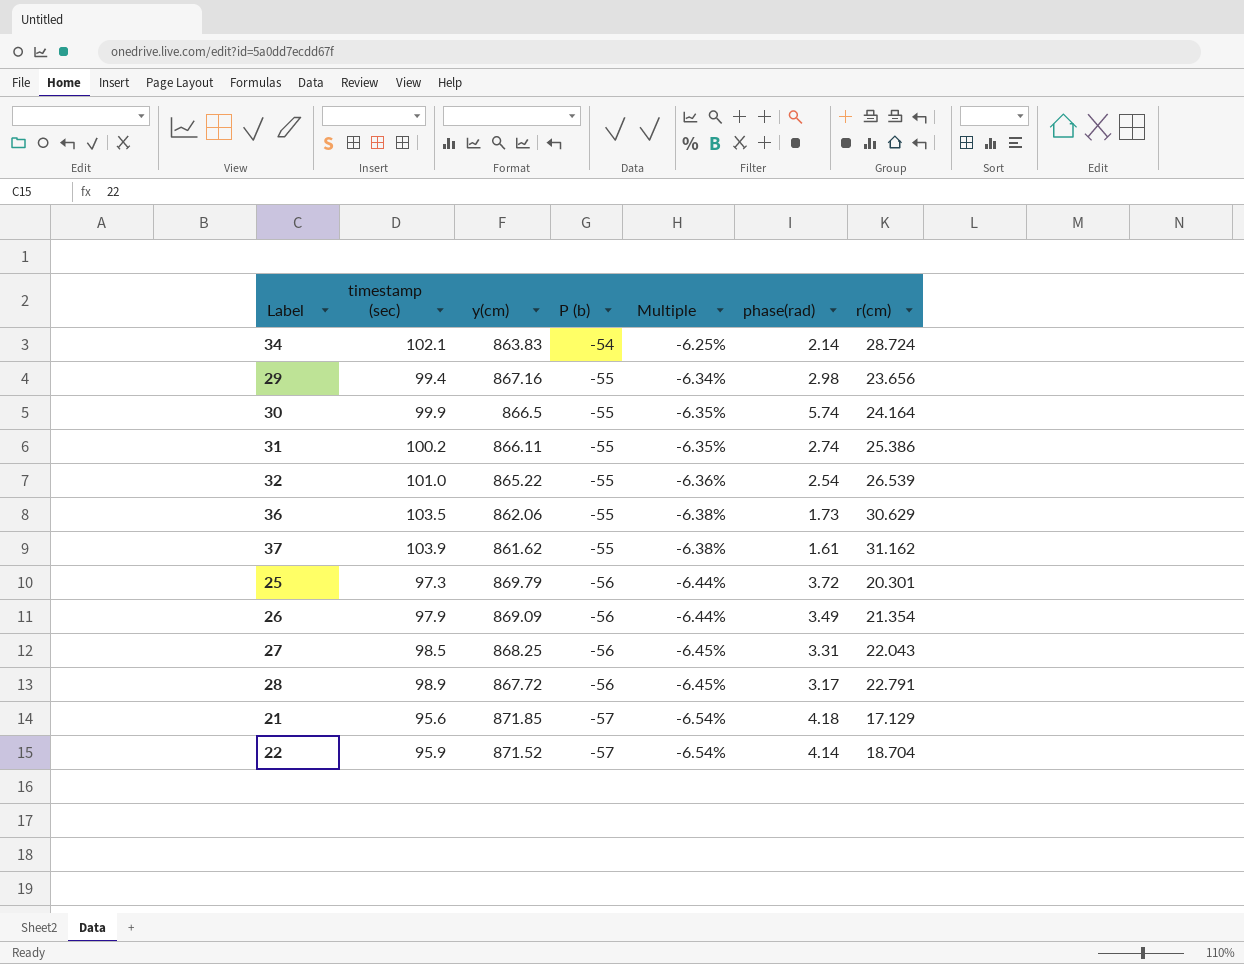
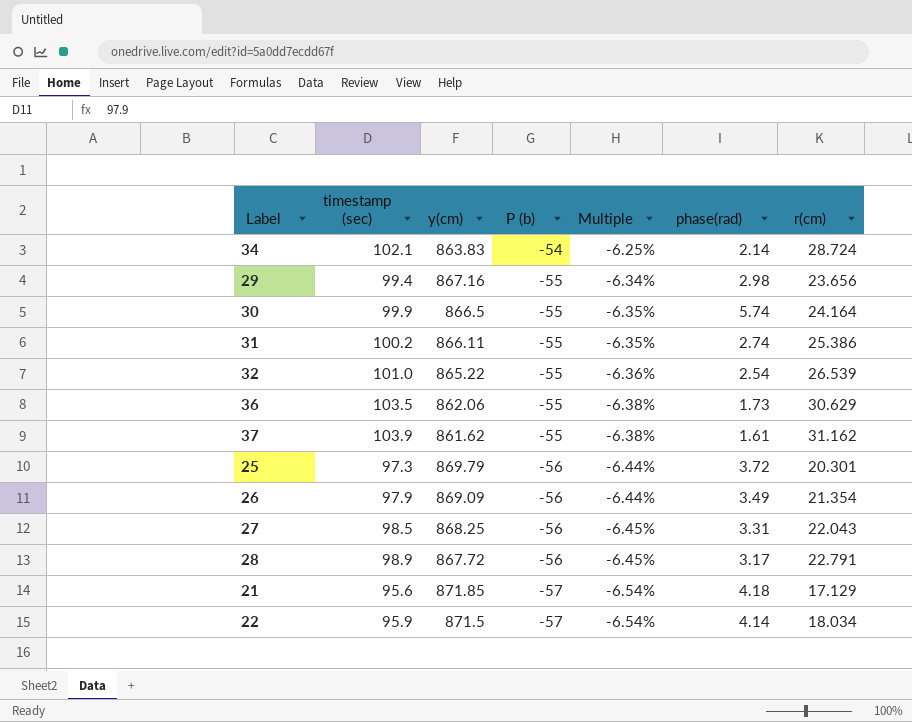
22 | y(cm): 871.52 -> 871.5
22 | r(cm): 18.704 -> 18.034

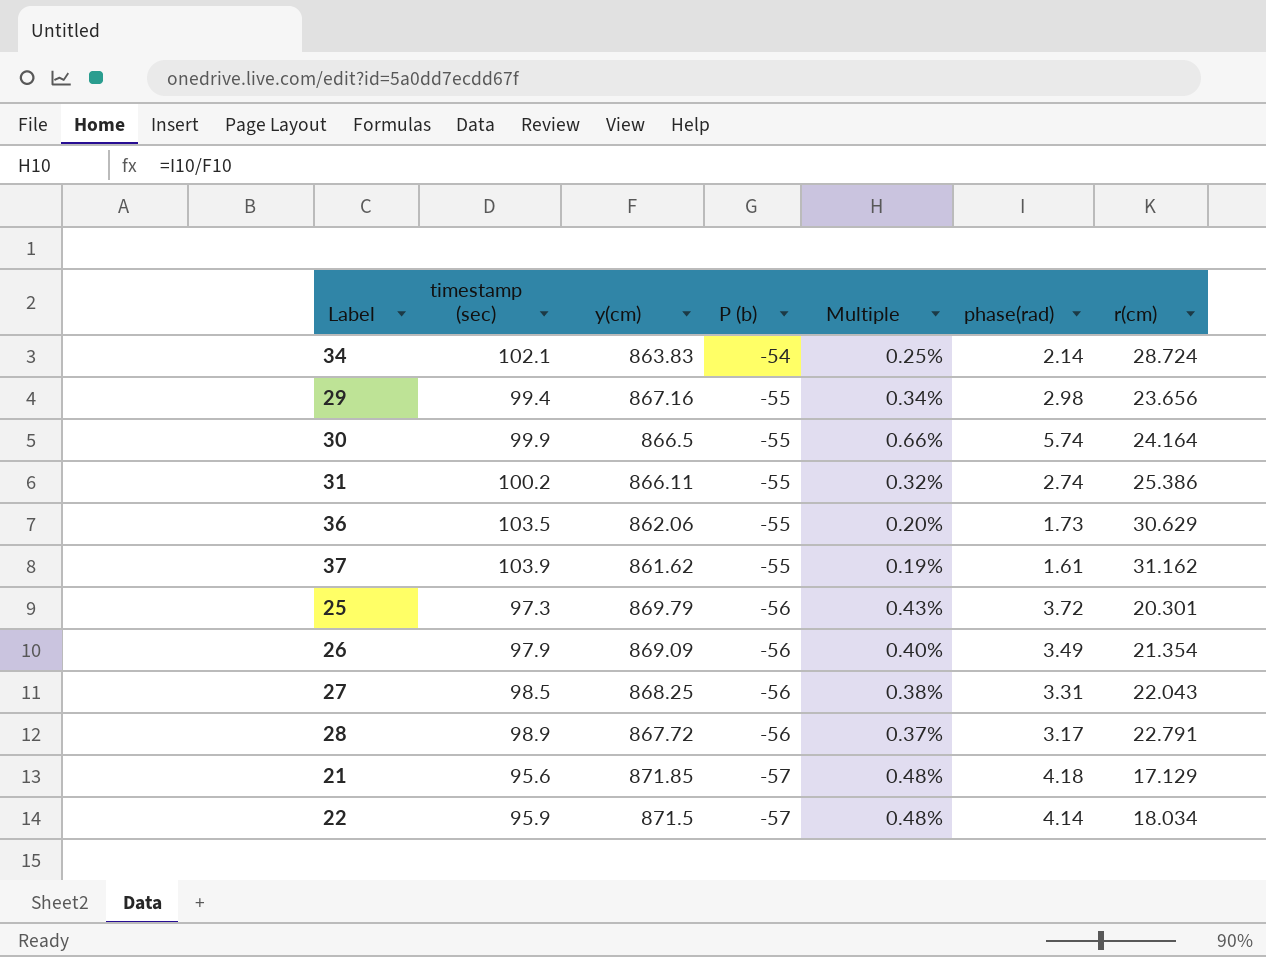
column Multiple | formula: [P (b)] / [y(cm)] -> [phase(rad)] / [y(cm)]
row 32: 101.0 | 865.22 | -55 | -6.36% | 2.54 | 26.539 -> none

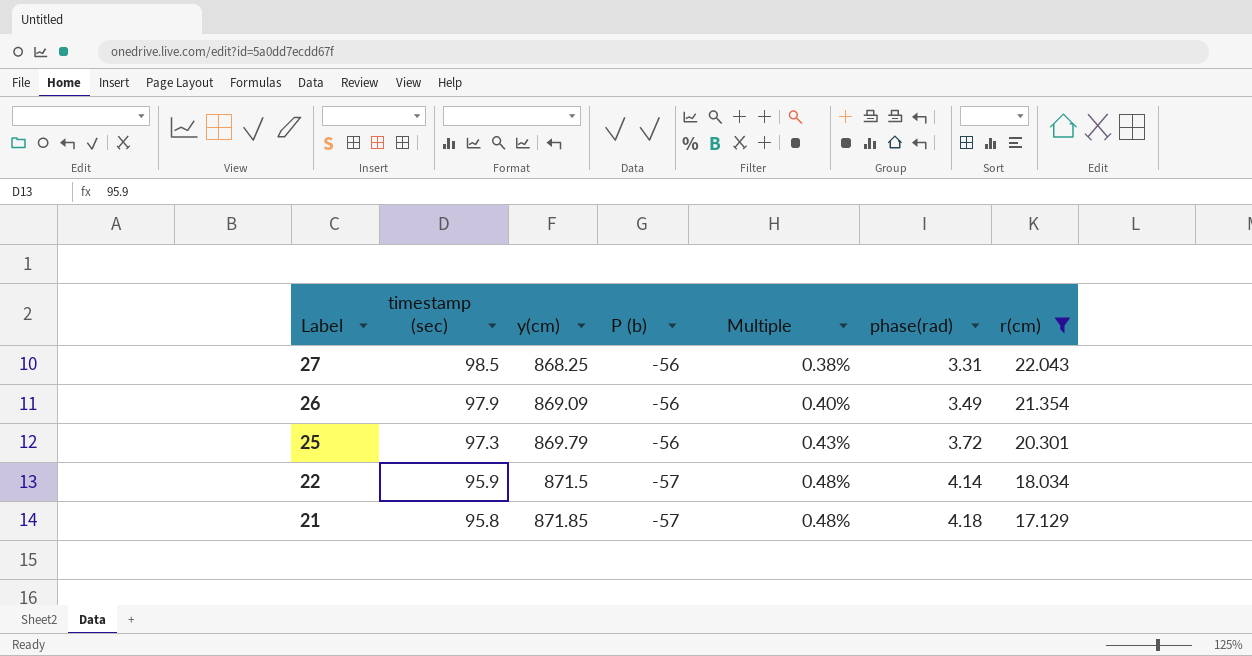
filter: none -> r(cm) <= 22.043
row order: P (b) descending -> Label descending
21 | timestamp (sec): 95.6 -> 95.8

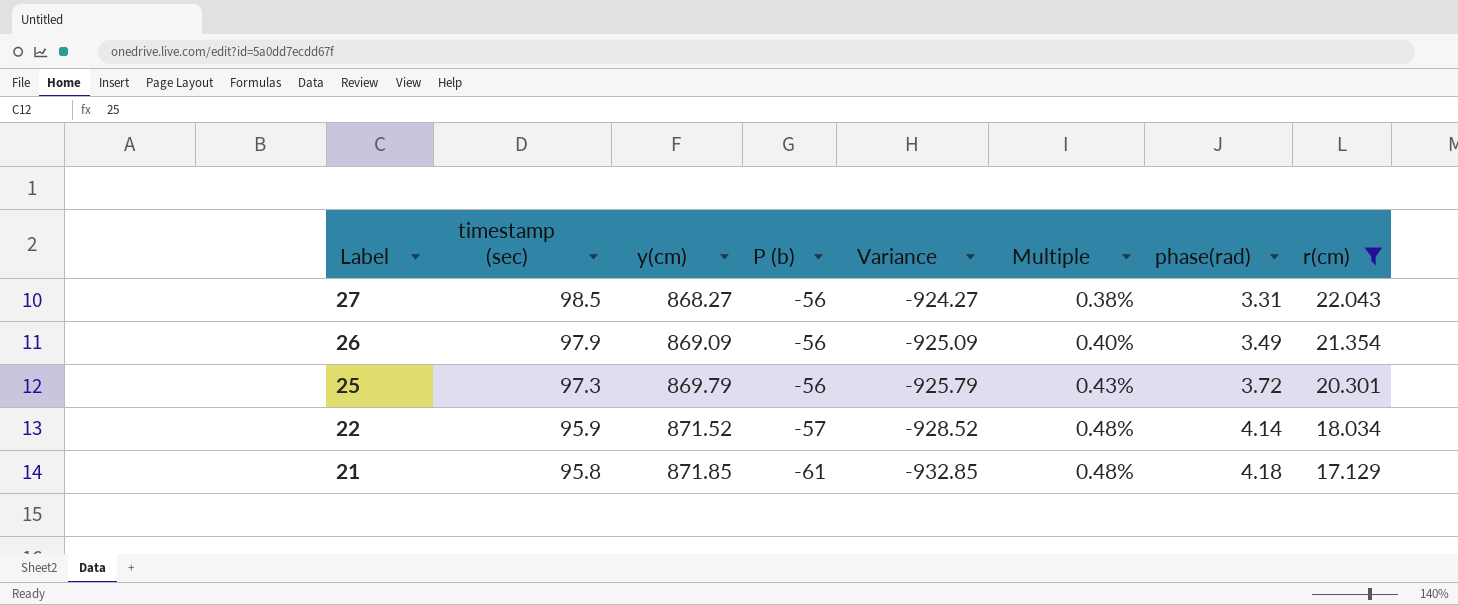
column Variance | formula: none -> [P (b)] - [y(cm)]
27 | y(cm): 868.25 -> 868.27
22 | y(cm): 871.5 -> 871.52
21 | P (b): -57 -> -61

